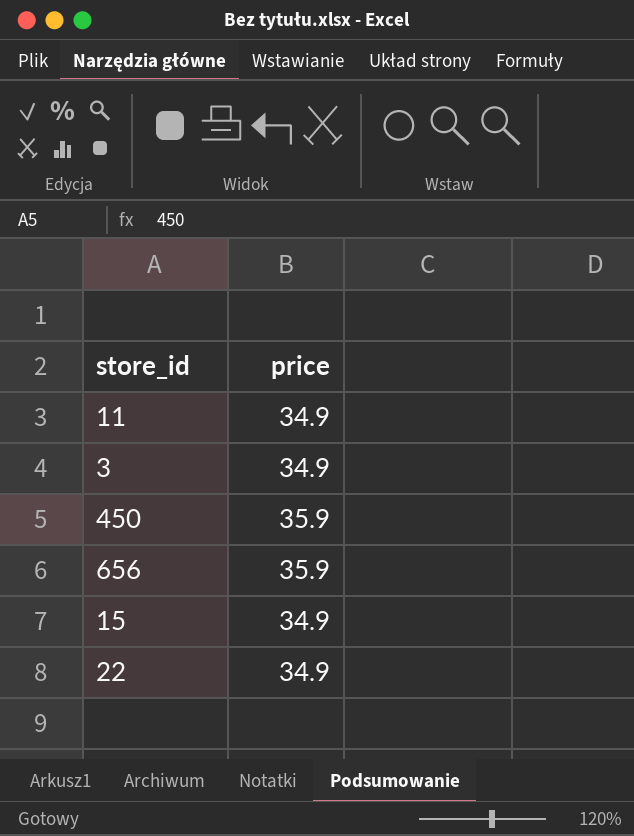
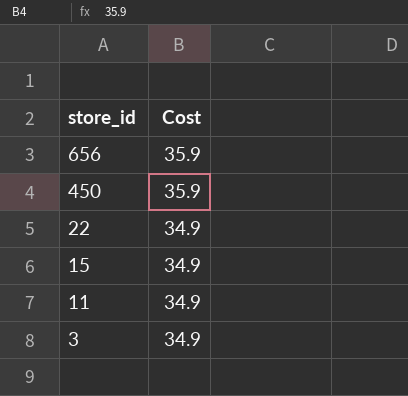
row order: none -> store_id descending
column name: price -> Cost

